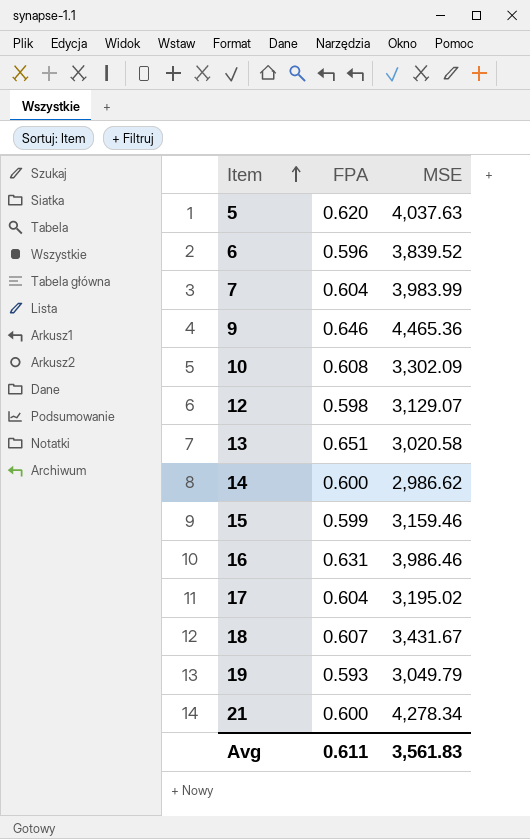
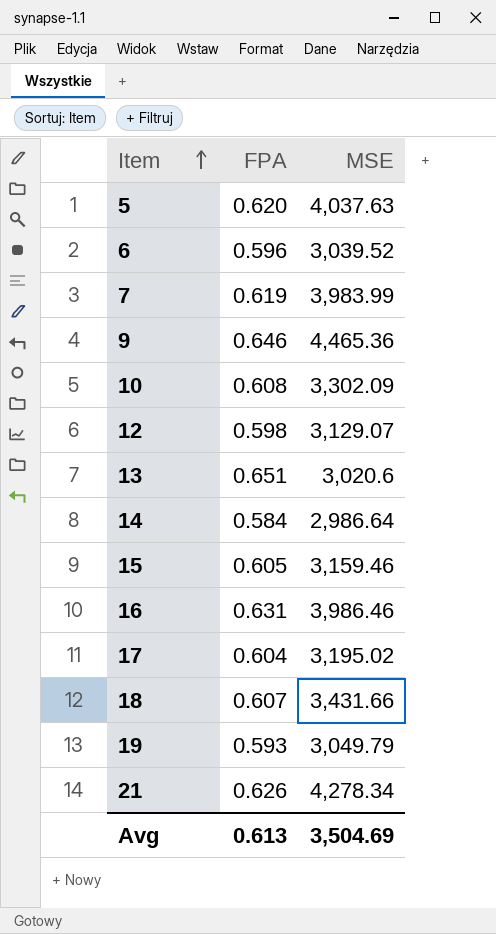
6 | MSE: 3,839.52 -> 3,039.52
7 | FPA: 0.604 -> 0.619
13 | MSE: 3,020.58 -> 3,020.6
14 | FPA: 0.600 -> 0.584
14 | MSE: 2,986.62 -> 2,986.64
15 | FPA: 0.599 -> 0.605
18 | MSE: 3,431.67 -> 3,431.66
21 | FPA: 0.600 -> 0.626
Avg | FPA: 0.611 -> 0.613
Avg | MSE: 3,561.83 -> 3,504.69

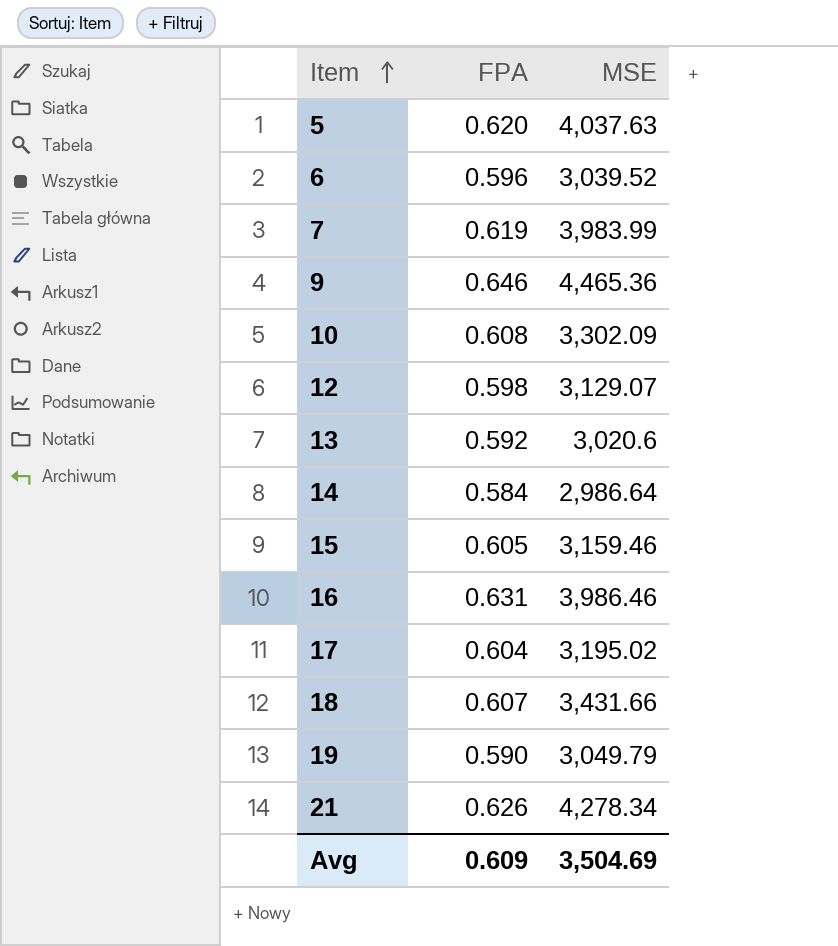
13 | FPA: 0.651 -> 0.592
19 | FPA: 0.593 -> 0.590
Avg | FPA: 0.613 -> 0.609

